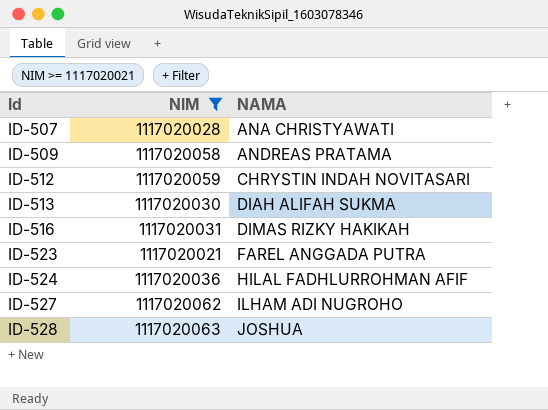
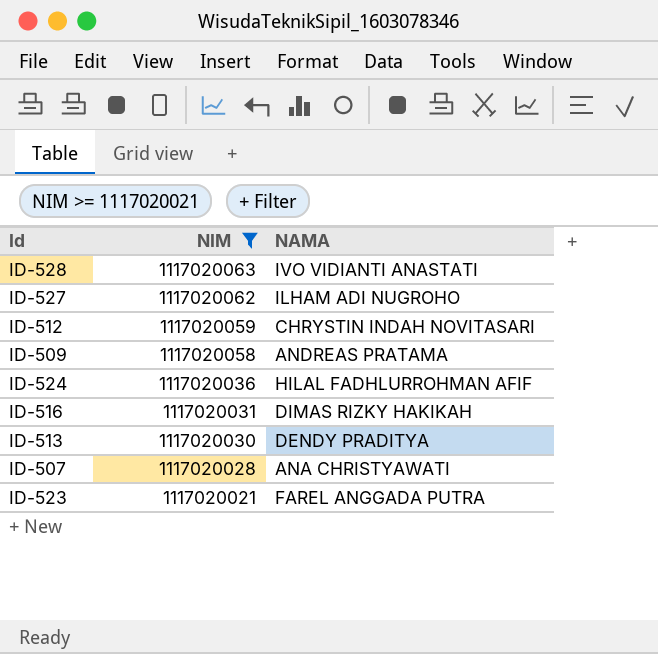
row order: Id ascending -> NIM descending
ID-528 | NAMA: JOSHUA -> IVO VIDIANTI ANASTATI
ID-513 | NAMA: DIAH ALIFAH SUKMA -> DENDY PRADITYA

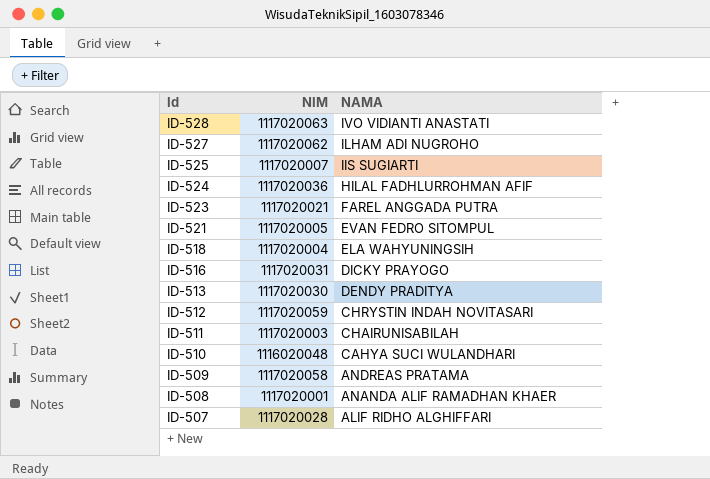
filter: NIM >= 1117020021 -> none
row order: NIM descending -> Id descending
ID-516 | NAMA: DIMAS RIZKY HAKIKAH -> DICKY PRAYOGO
ID-507 | NAMA: ANA CHRISTYAWATI -> ALIF RIDHO ALGHIFFARI

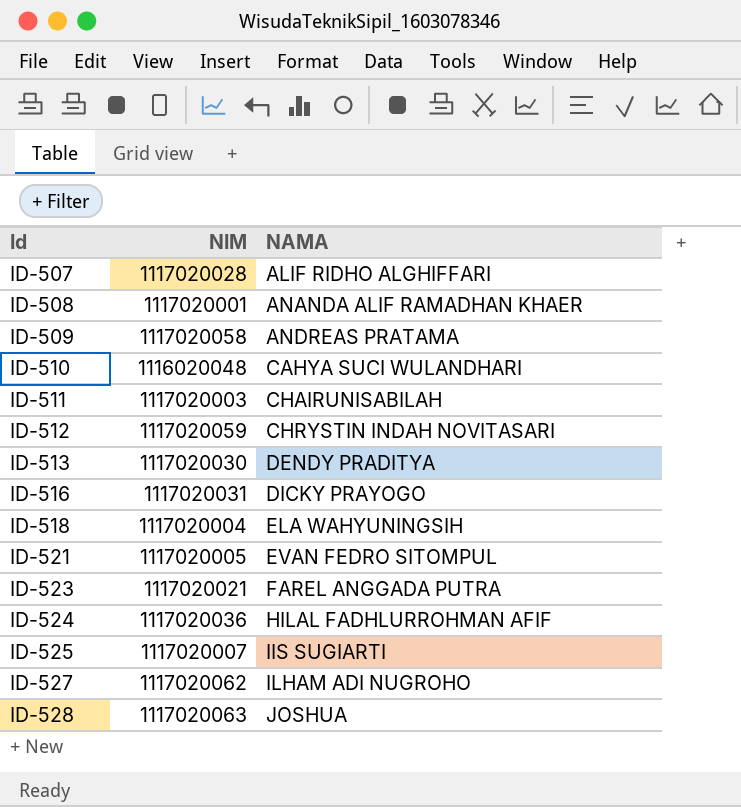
row order: Id descending -> Id ascending
ID-528 | NAMA: IVO VIDIANTI ANASTATI -> JOSHUA

